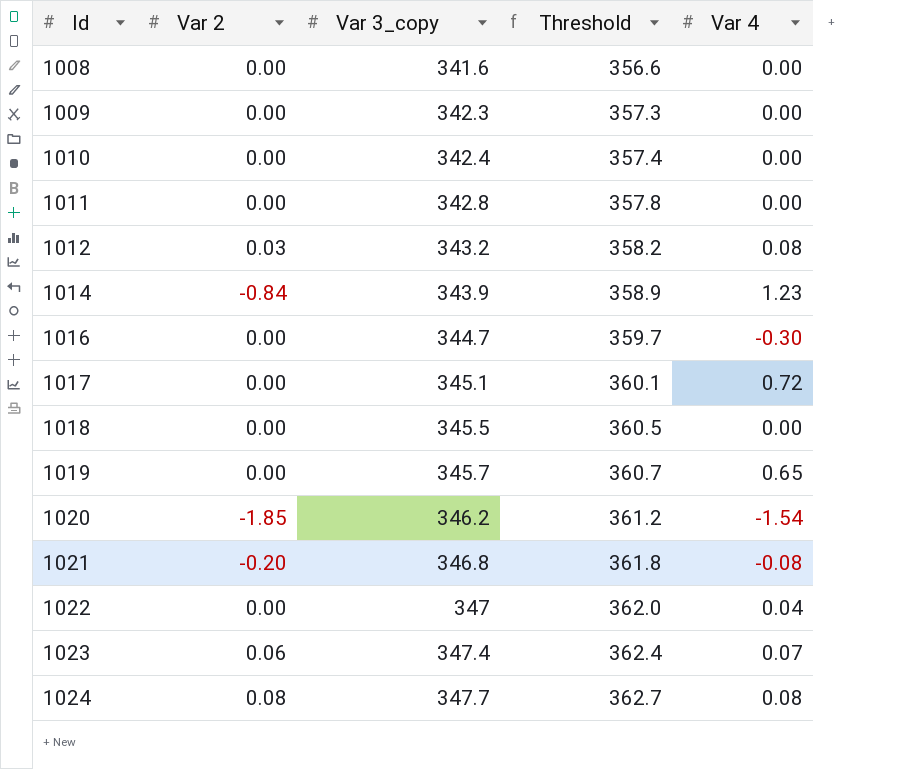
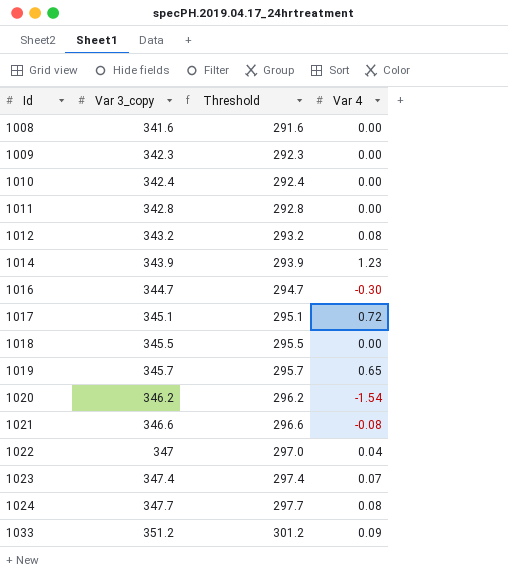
column Var 2 | position: 2 -> none
column Threshold | formula: [Var 3_copy] + 15 -> [Var 3_copy] - 50
1021 | Var 3_copy: 346.8 -> 346.6
row 1033: none -> 351.2 | 301.2 | 0.09

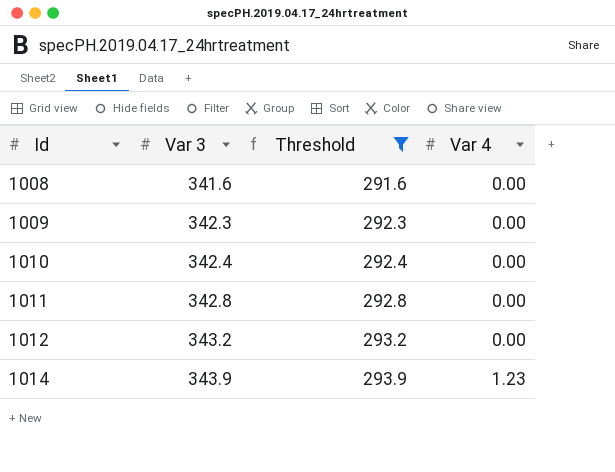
filter: none -> Threshold <= 293.9
column name: Var 3_copy -> Var 3
1012 | Var 4: 0.08 -> 0.00

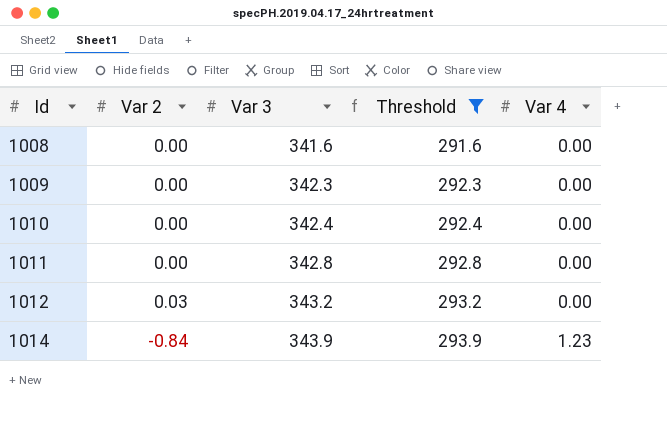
column Var 2 | position: none -> 2

